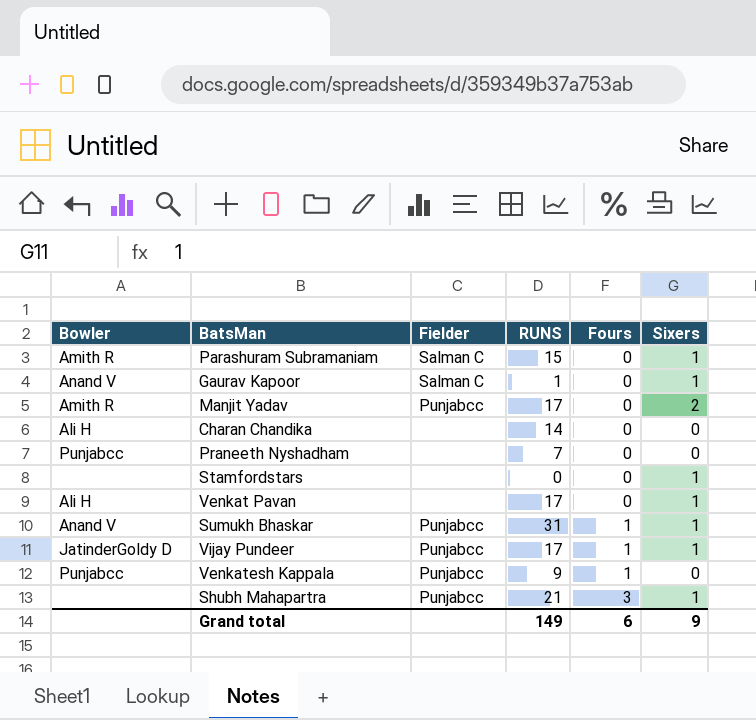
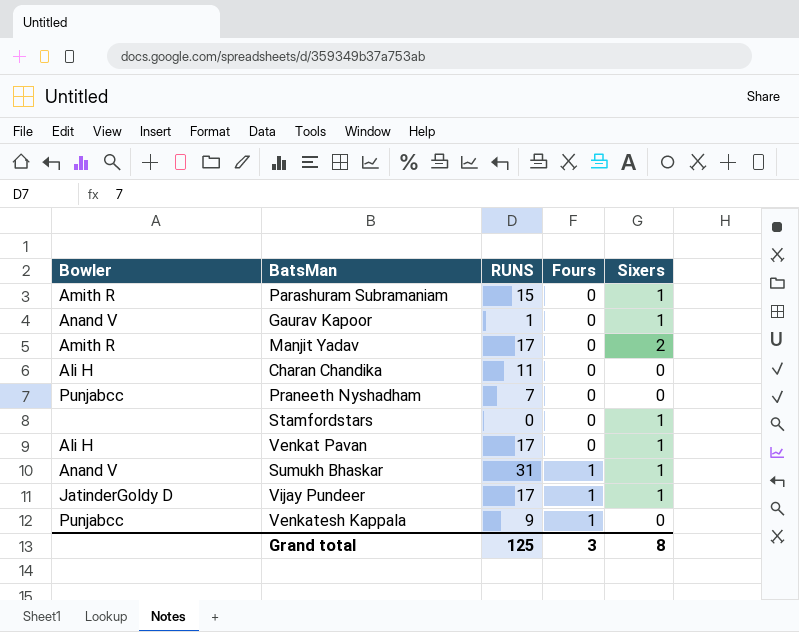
column Fielder | position: 3 -> none
row Shubh Mahapartra: none | Punjabcc | 21 | 3 | 1 -> none
Charan Chandika | RUNS: 14 -> 11
Grand total | RUNS: 149 -> 125
Grand total | Fours: 6 -> 3
Grand total | Sixers: 9 -> 8

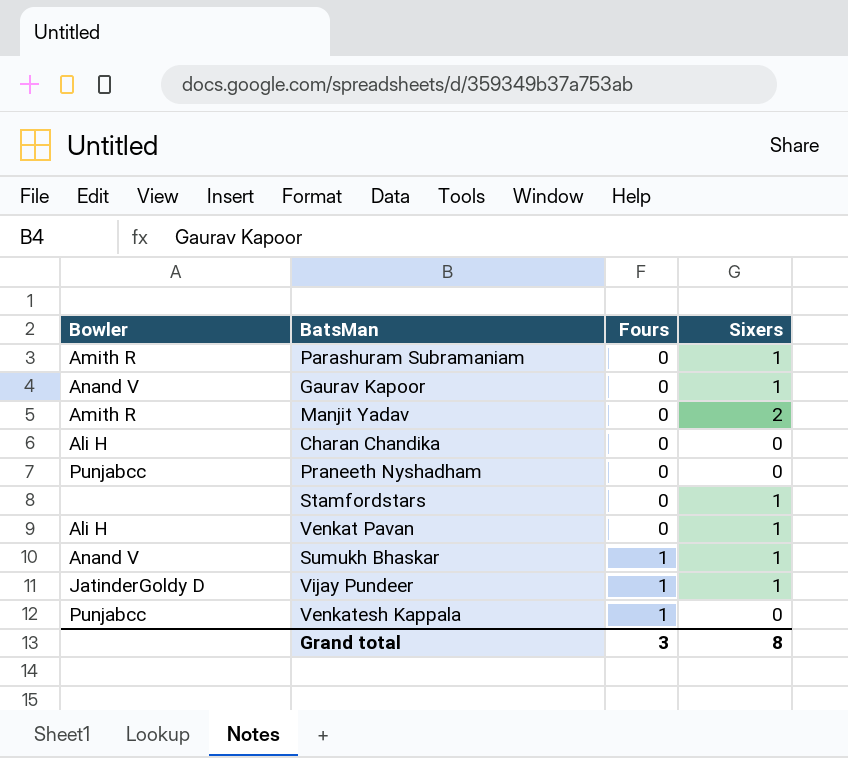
column RUNS | position: 3 -> none

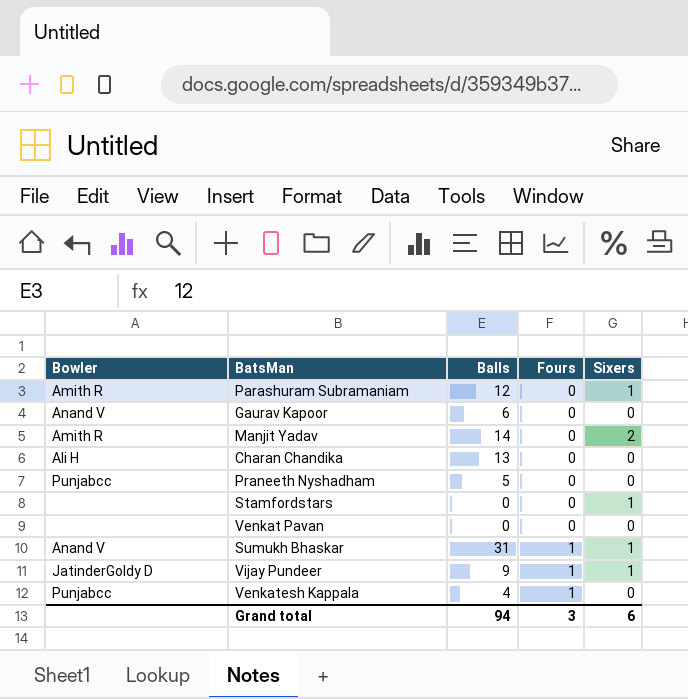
column Balls | position: none -> 3
Gaurav Kapoor | Sixers: 1 -> 0
Venkat Pavan | Bowler: Ali H -> none
Venkat Pavan | Sixers: 1 -> 0
Grand total | Sixers: 8 -> 6

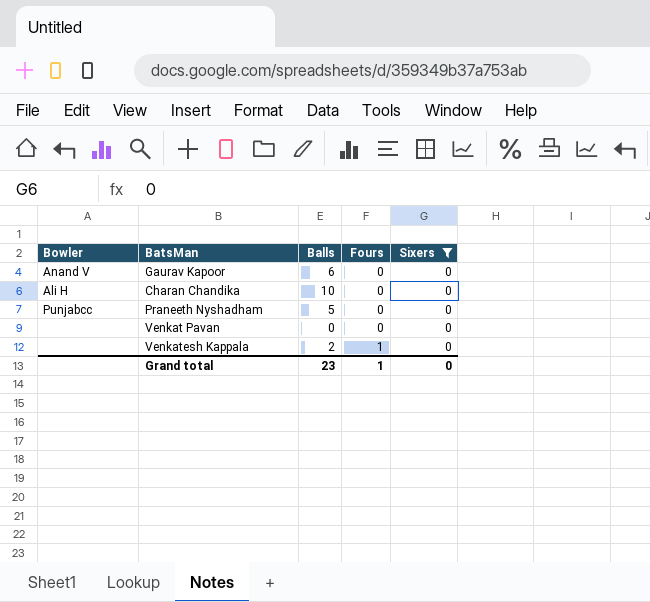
filter: none -> Sixers = 0
Charan Chandika | Balls: 13 -> 10
Venkatesh Kappala | Bowler: Punjabcc -> none
Venkatesh Kappala | Balls: 4 -> 2
Grand total | Balls: 94 -> 23
Grand total | Fours: 3 -> 1
Grand total | Sixers: 6 -> 0

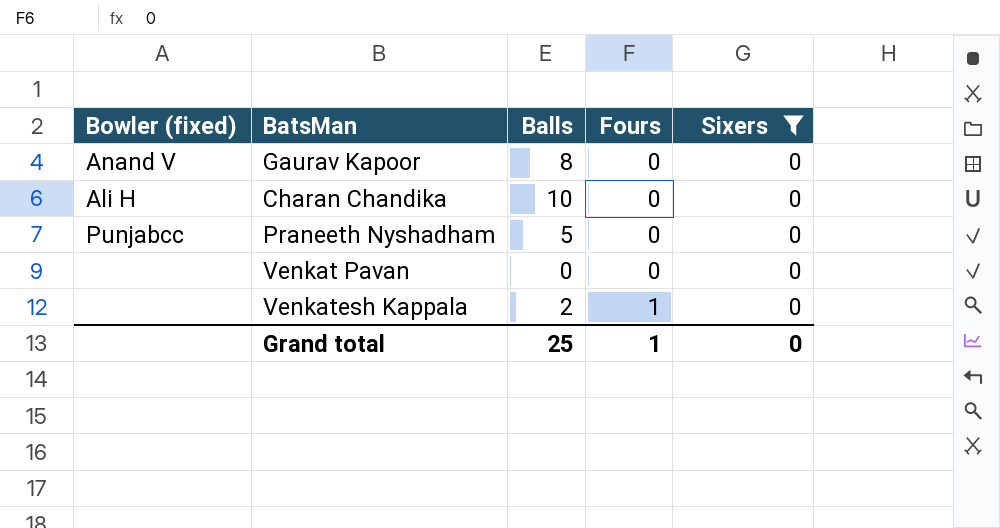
column name: Bowler -> Bowler (fixed)
Gaurav Kapoor | Balls: 6 -> 8
Grand total | Balls: 23 -> 25

